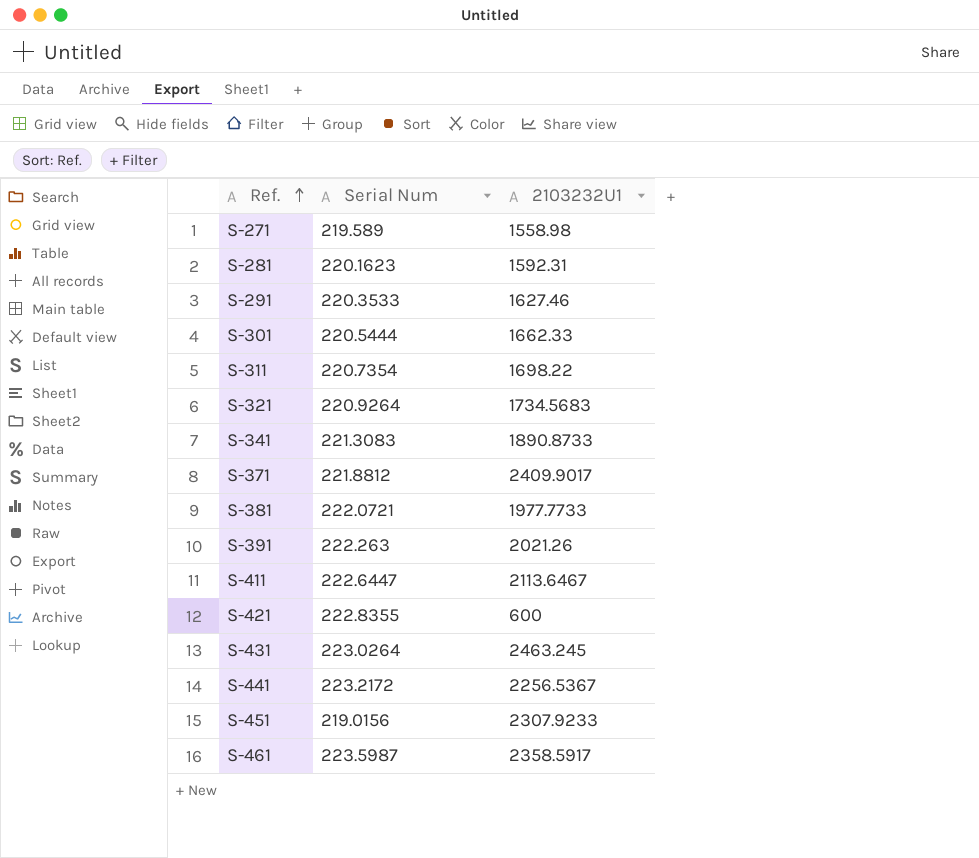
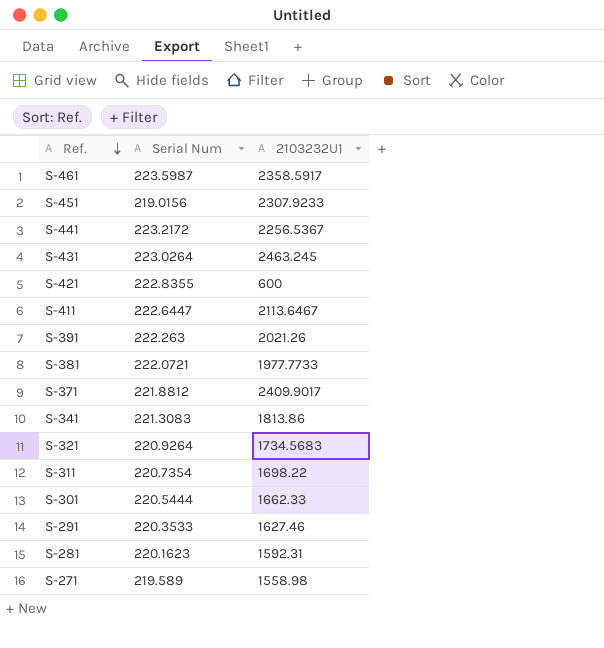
row order: Ref. ascending -> Ref. descending
S-341 | 2103232U1: 1890.8733 -> 1813.86

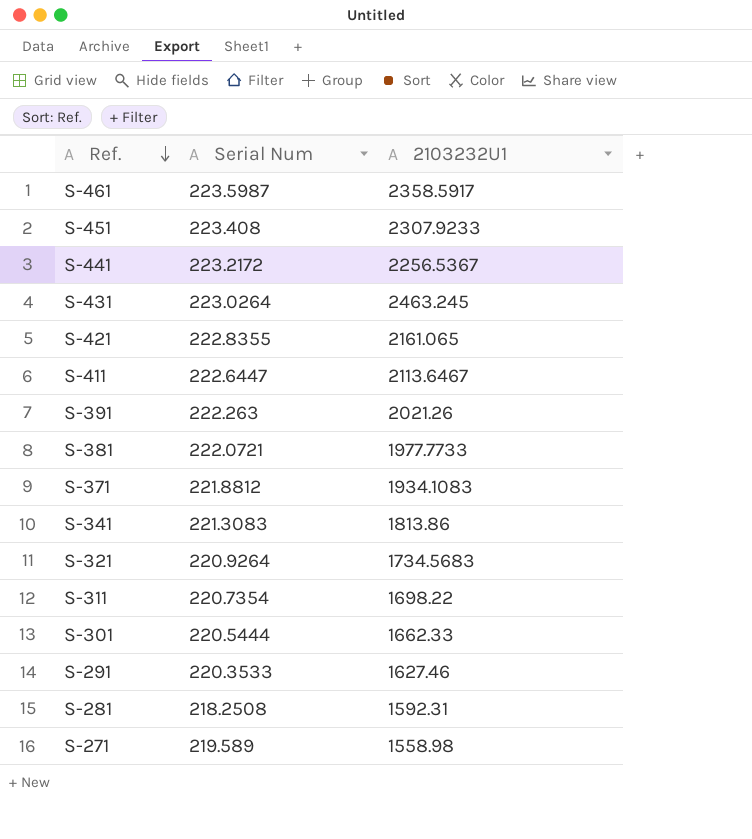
S-451 | Serial Num: 219.0156 -> 223.408
S-421 | 2103232U1: 600 -> 2161.065
S-371 | 2103232U1: 2409.9017 -> 1934.1083
S-281 | Serial Num: 220.1623 -> 218.2508

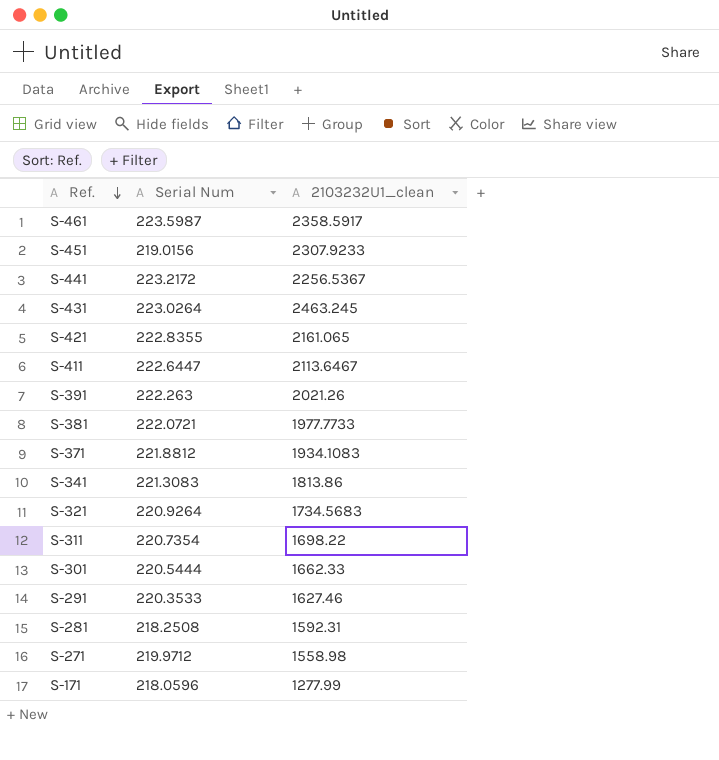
column name: 2103232U1 -> 2103232U1_clean
S-451 | Serial Num: 223.408 -> 219.0156
S-271 | Serial Num: 219.589 -> 219.9712
row S-171: none -> 218.0596 | 1277.99

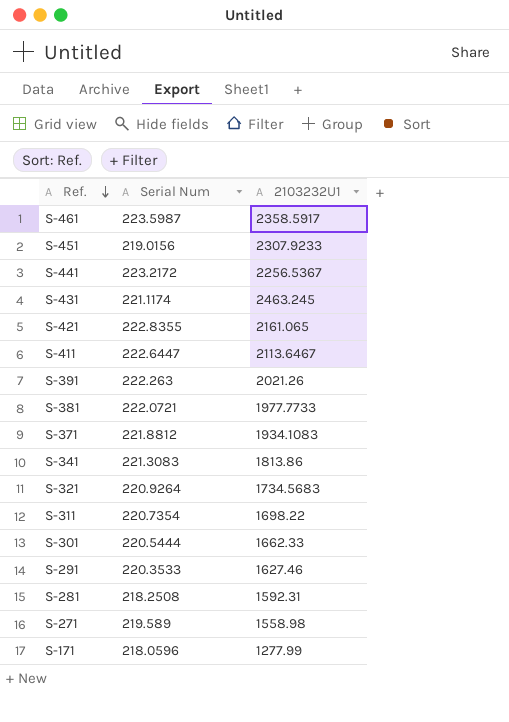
column name: 2103232U1_clean -> 2103232U1
S-431 | Serial Num: 223.0264 -> 221.1174
S-271 | Serial Num: 219.9712 -> 219.589

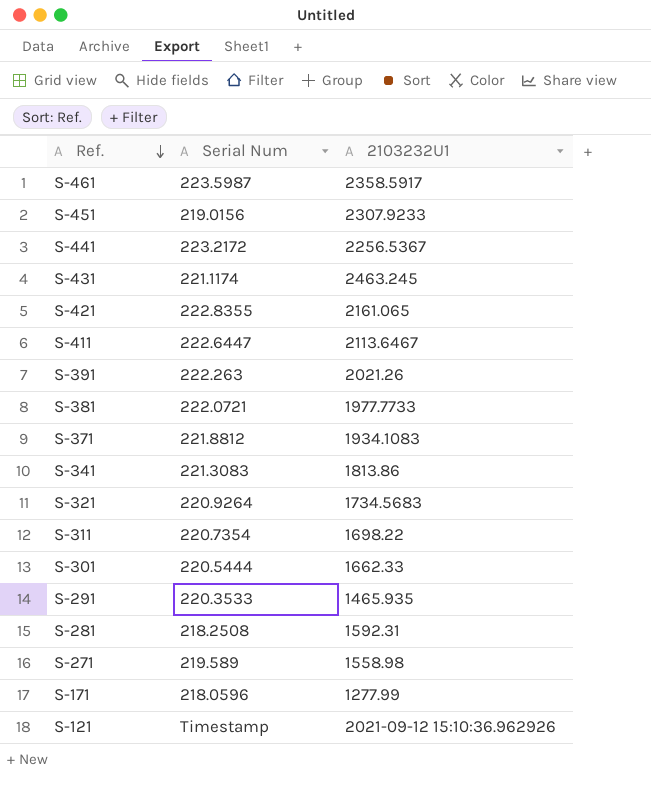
S-291 | 2103232U1: 1627.46 -> 1465.935
row S-121: none -> Timestamp | 2021-09-12 15:10:36.962926

